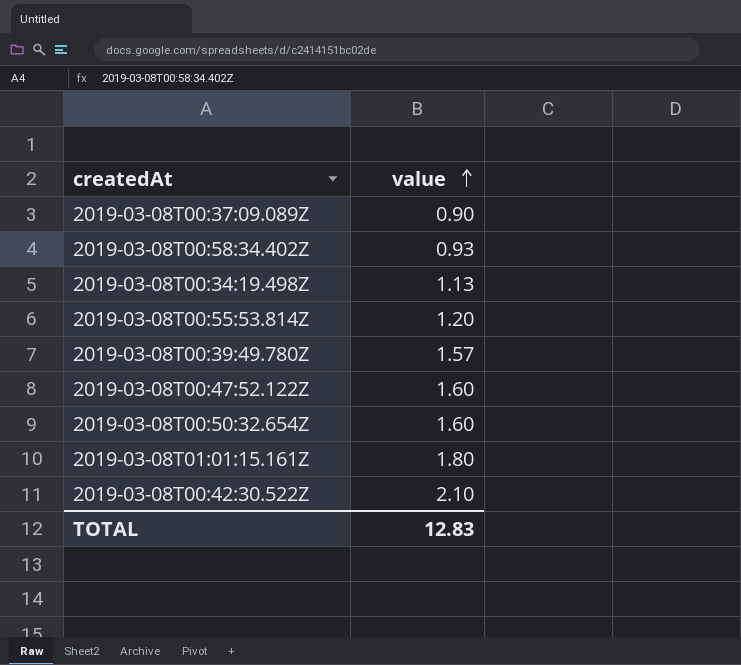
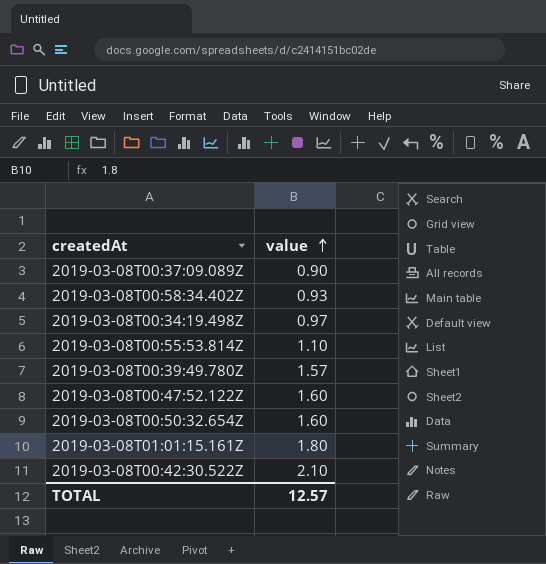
2019-03-08T00:34:19.498Z | value: 1.13 -> 0.97
2019-03-08T00:55:53.814Z | value: 1.20 -> 1.10
TOTAL | value: 12.83 -> 12.57

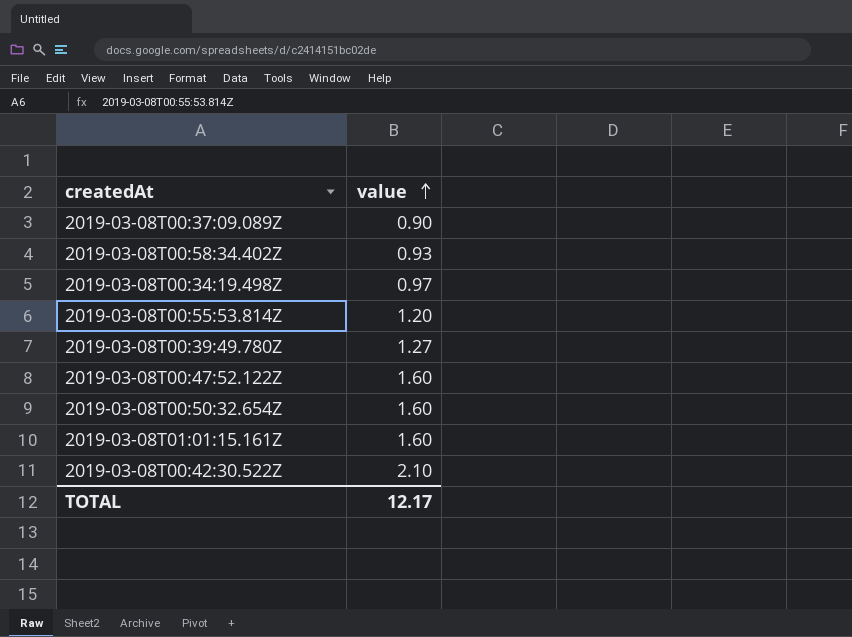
2019-03-08T00:55:53.814Z | value: 1.10 -> 1.20
2019-03-08T00:39:49.780Z | value: 1.57 -> 1.27
2019-03-08T01:01:15.161Z | value: 1.80 -> 1.60
TOTAL | value: 12.57 -> 12.17

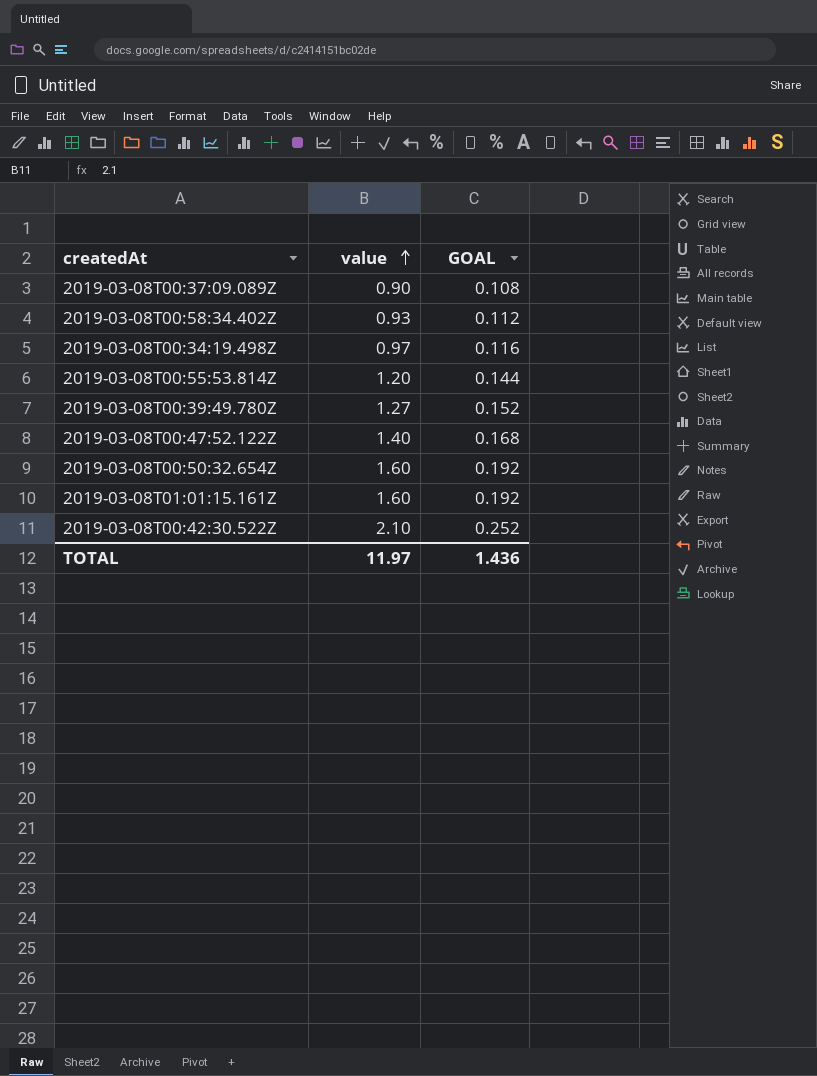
column GOAL | formula: none -> [value] * 0.12
2019-03-08T00:47:52.122Z | value: 1.60 -> 1.40
TOTAL | value: 12.17 -> 11.97

